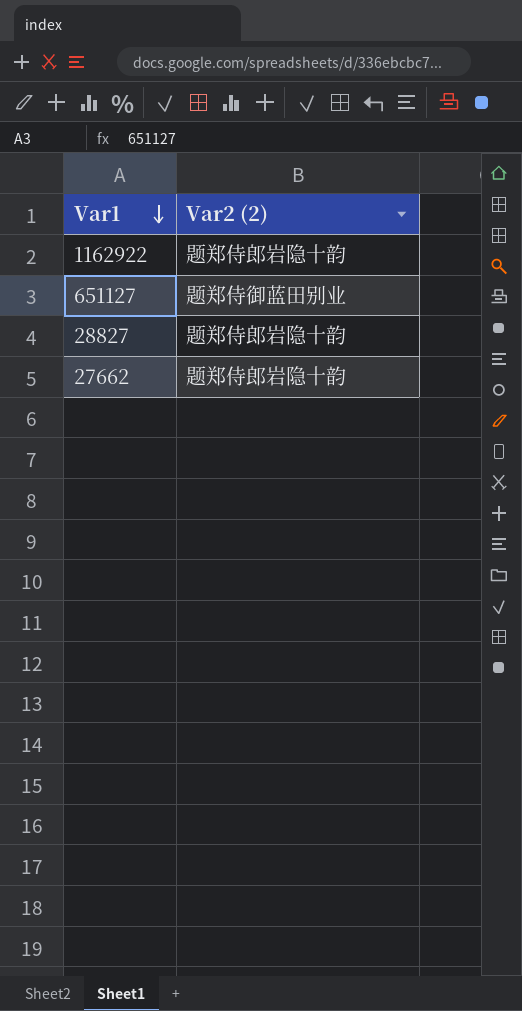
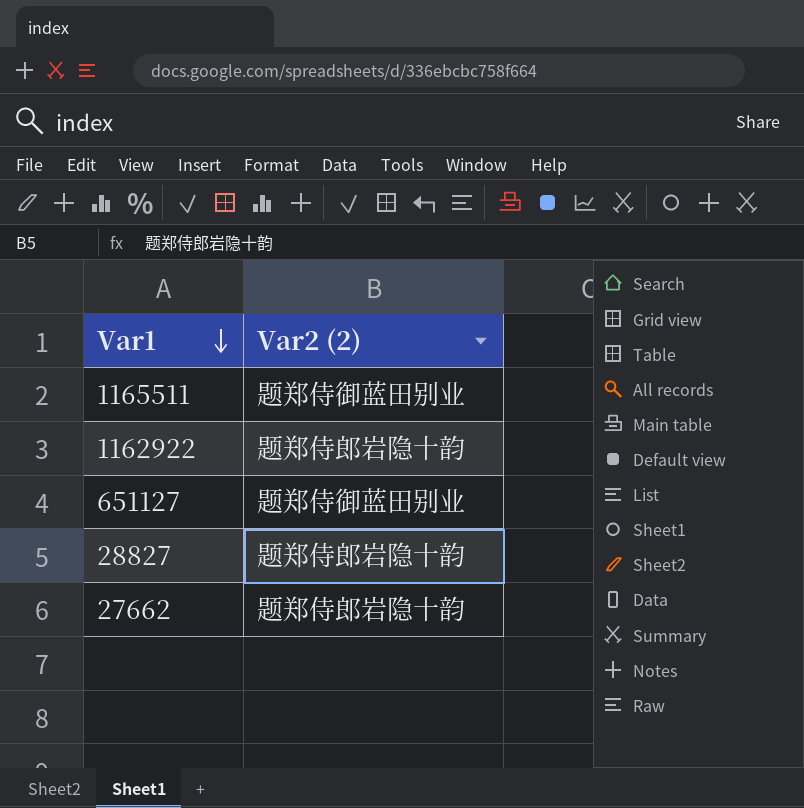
row 1165511: none -> 题郑侍御蓝田别业

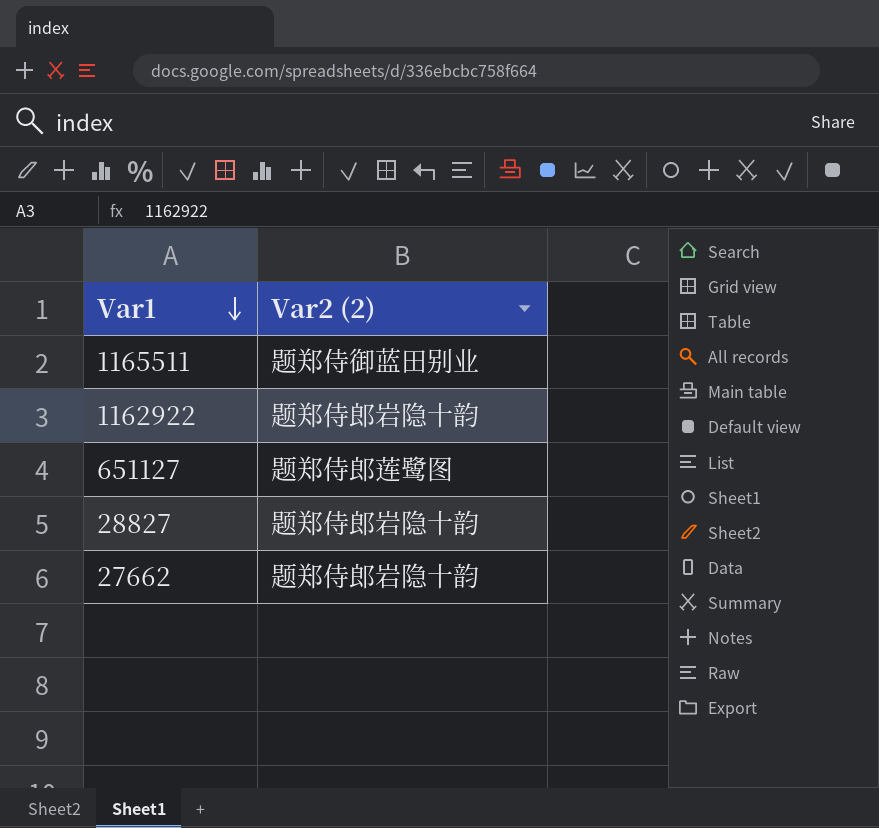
651127 | Var2 (2): 题郑侍御蓝田别业 -> 题郑侍郎莲鹭图

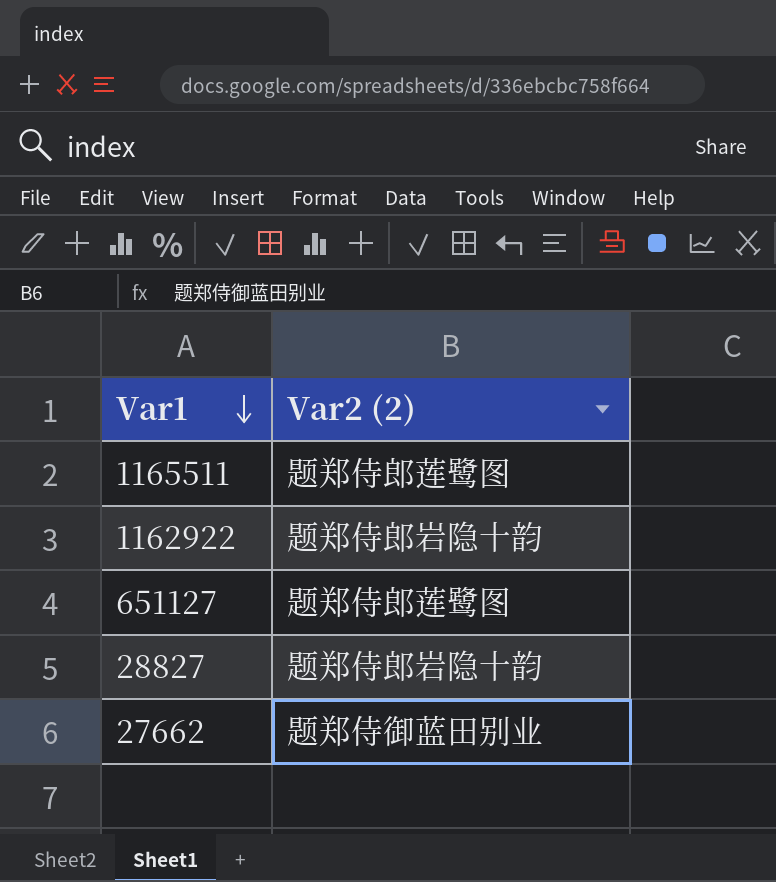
1165511 | Var2 (2): 题郑侍御蓝田别业 -> 题郑侍郎莲鹭图
27662 | Var2 (2): 题郑侍郎岩隐十韵 -> 题郑侍御蓝田别业

